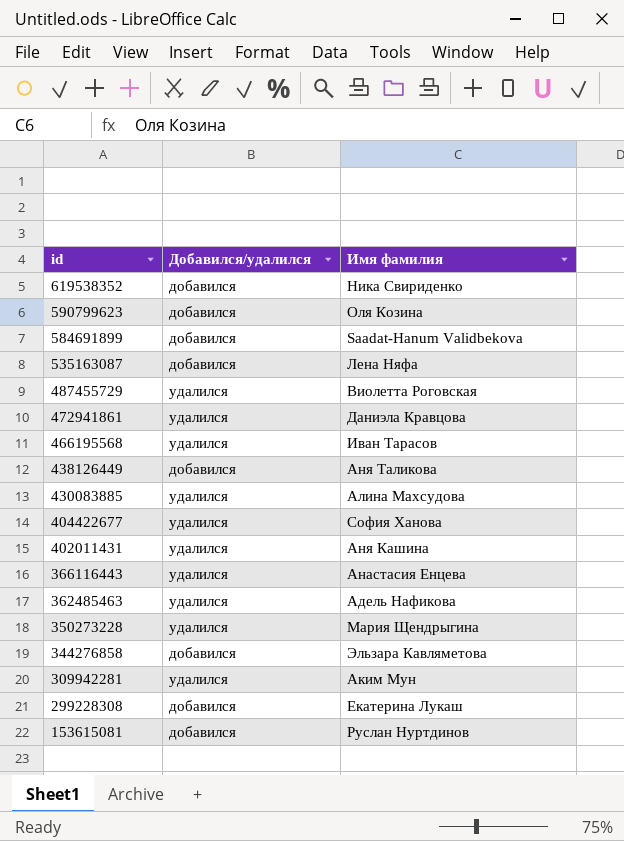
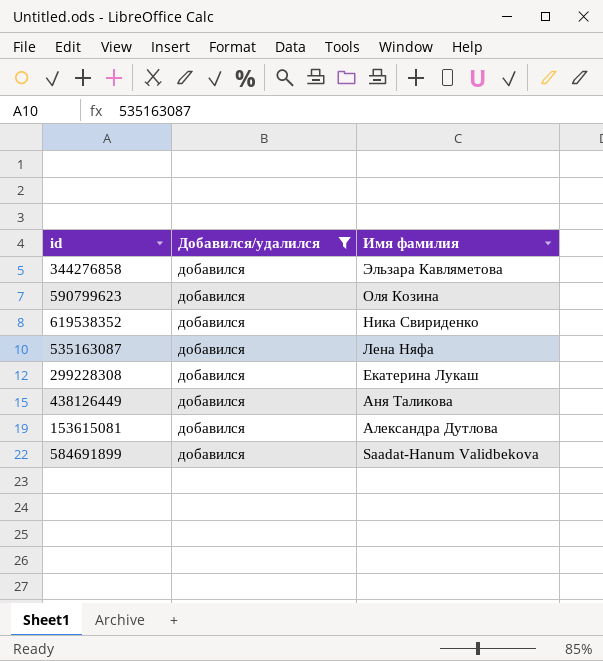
filter: none -> Добавился/удалился = добавился
row order: id descending -> Имя фамилия descending
153615081 | Имя фамилия: Руслан Нуртдинов -> Александра Дутлова

